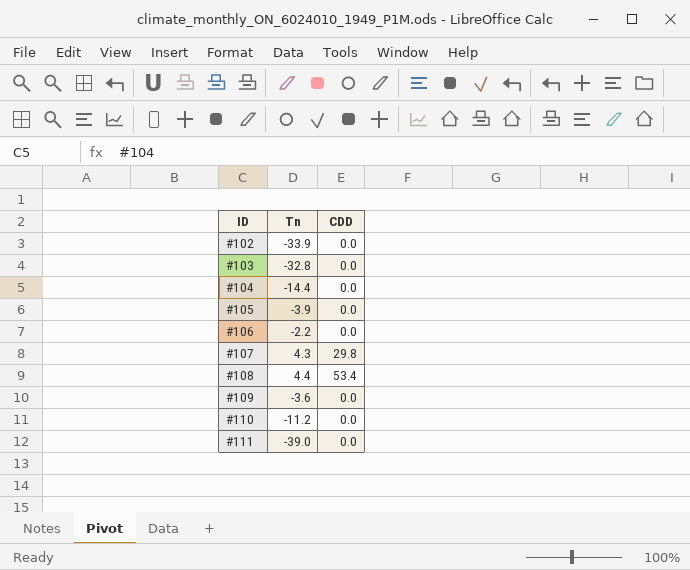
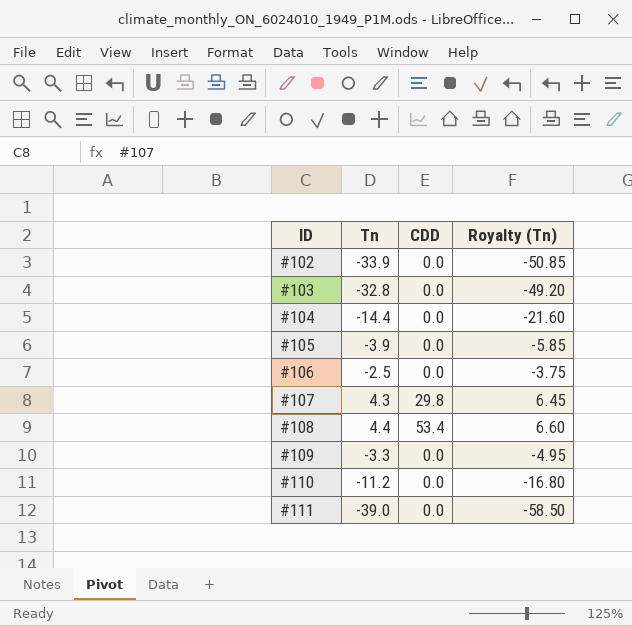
column Royalty (Tn) | formula: none -> [Tn] * 1.5
#106 | Tn: -2.2 -> -2.5
#109 | Tn: -3.6 -> -3.3

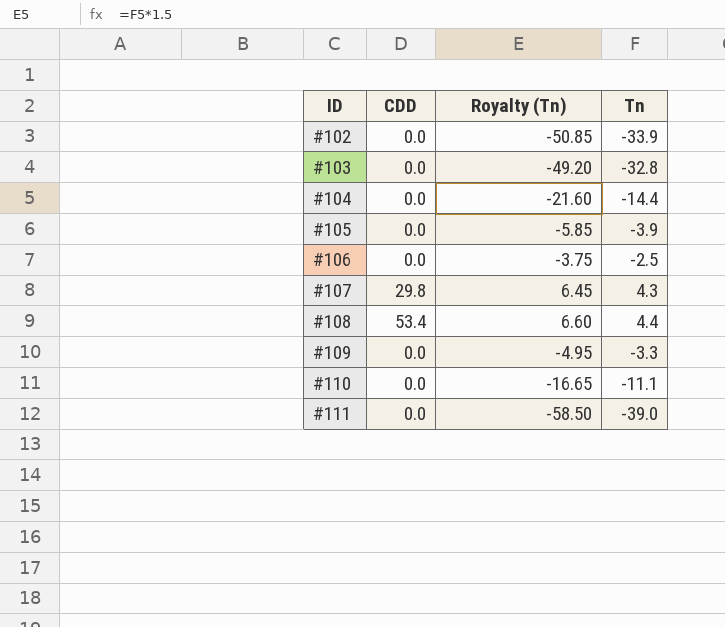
column Tn | position: 2 -> 4
#110 | Royalty (Tn): -16.80 -> -16.65
#110 | Tn: -11.2 -> -11.1

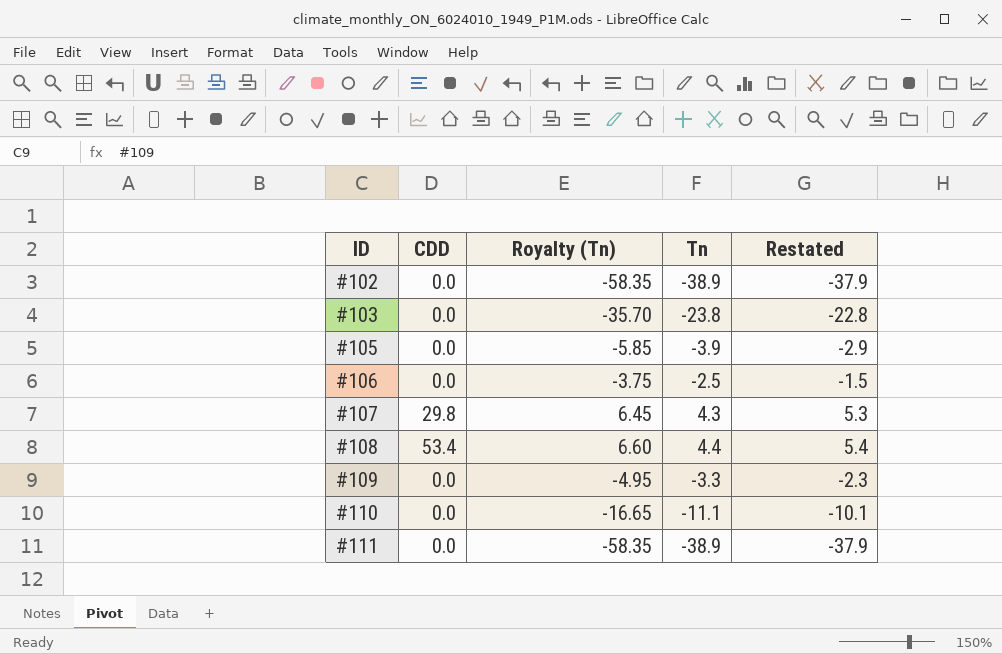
column Restated | formula: none -> [Tn] + 1
row #104: 0.0 | -21.60 | -14.4 -> none
#102 | Royalty (Tn): -50.85 -> -58.35
#102 | Tn: -33.9 -> -38.9
#103 | Royalty (Tn): -49.20 -> -35.70
#103 | Tn: -32.8 -> -23.8
#111 | Royalty (Tn): -58.50 -> -58.35
#111 | Tn: -39.0 -> -38.9

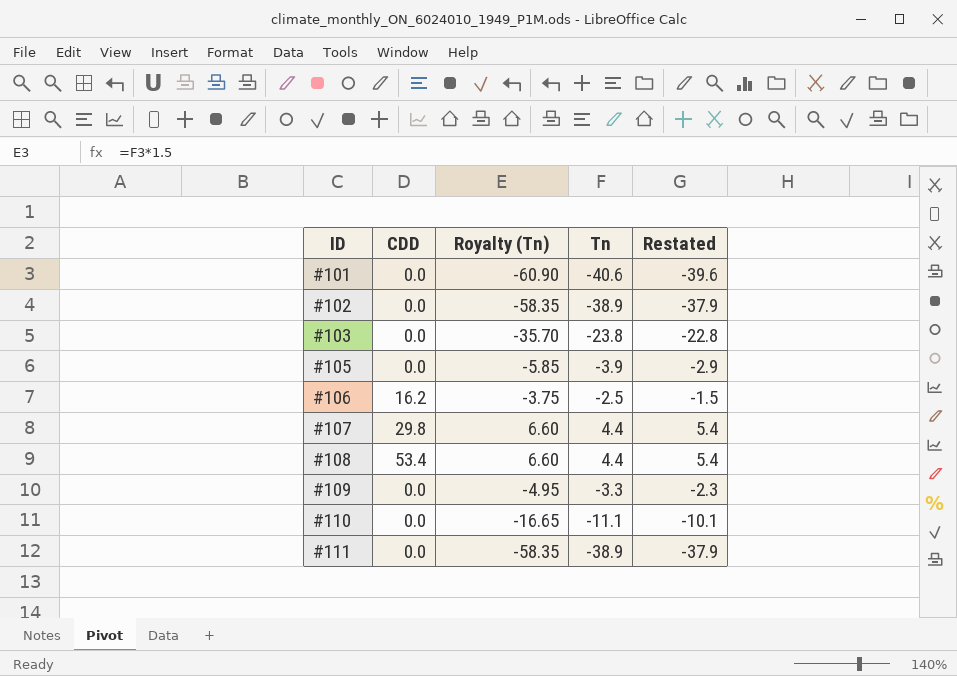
row #101: none -> 0.0 | -60.90 | -40.6 | -39.6
#106 | CDD: 0.0 -> 16.2
#107 | Royalty (Tn): 6.45 -> 6.60
#107 | Tn: 4.3 -> 4.4
#107 | Restated: 5.3 -> 5.4

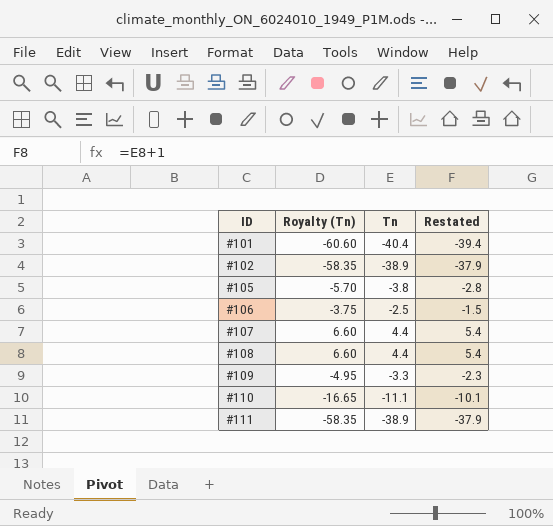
column CDD | position: 2 -> none
row #103: 0.0 | -35.70 | -23.8 | -22.8 -> none
#101 | Royalty (Tn): -60.90 -> -60.60
#101 | Tn: -40.6 -> -40.4
#101 | Restated: -39.6 -> -39.4
#105 | Royalty (Tn): -5.85 -> -5.70
#105 | Tn: -3.9 -> -3.8
#105 | Restated: -2.9 -> -2.8

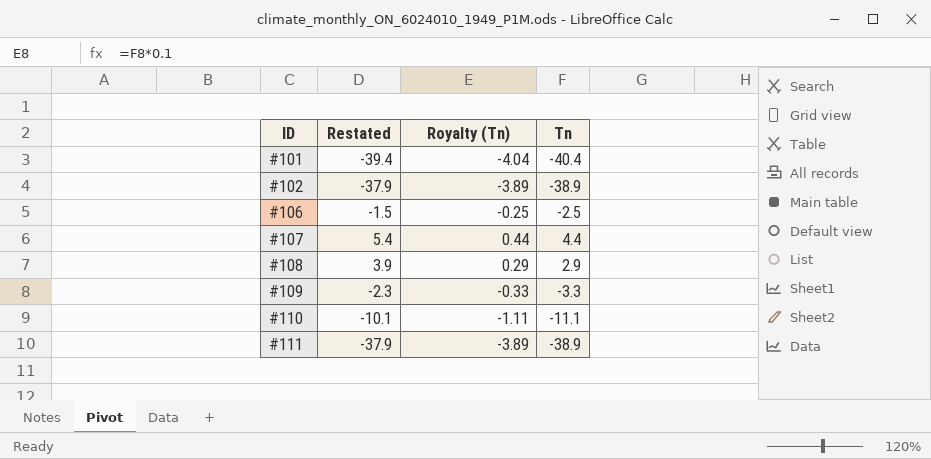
column Restated | position: 4 -> 2
column Royalty (Tn) | formula: [Tn] * 1.5 -> [Tn] * 0.1
row #105: -5.70 | -3.8 | -2.8 -> none
#108 | Restated: 5.4 -> 3.9
#108 | Tn: 4.4 -> 2.9

